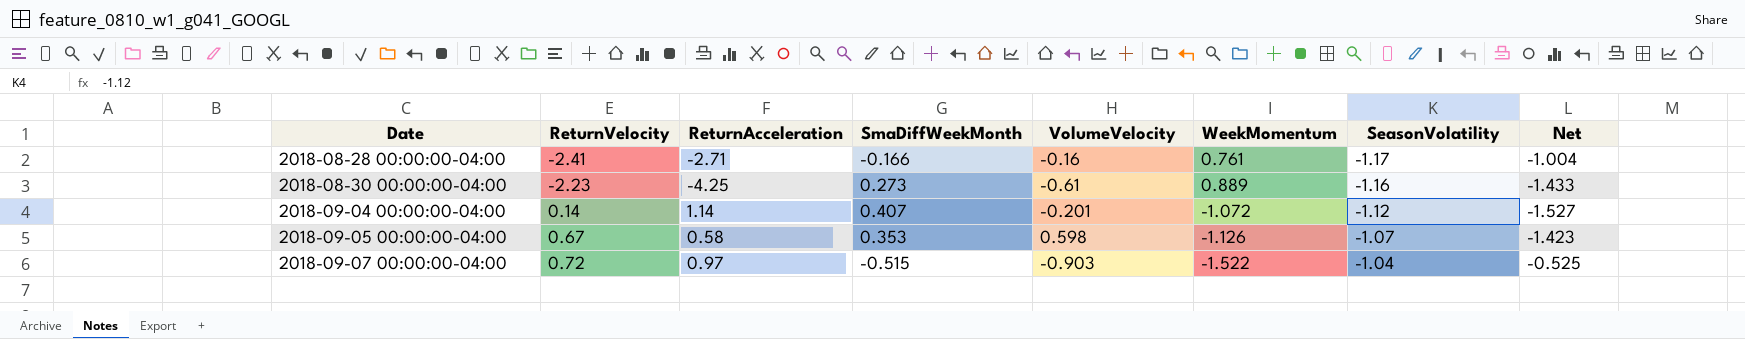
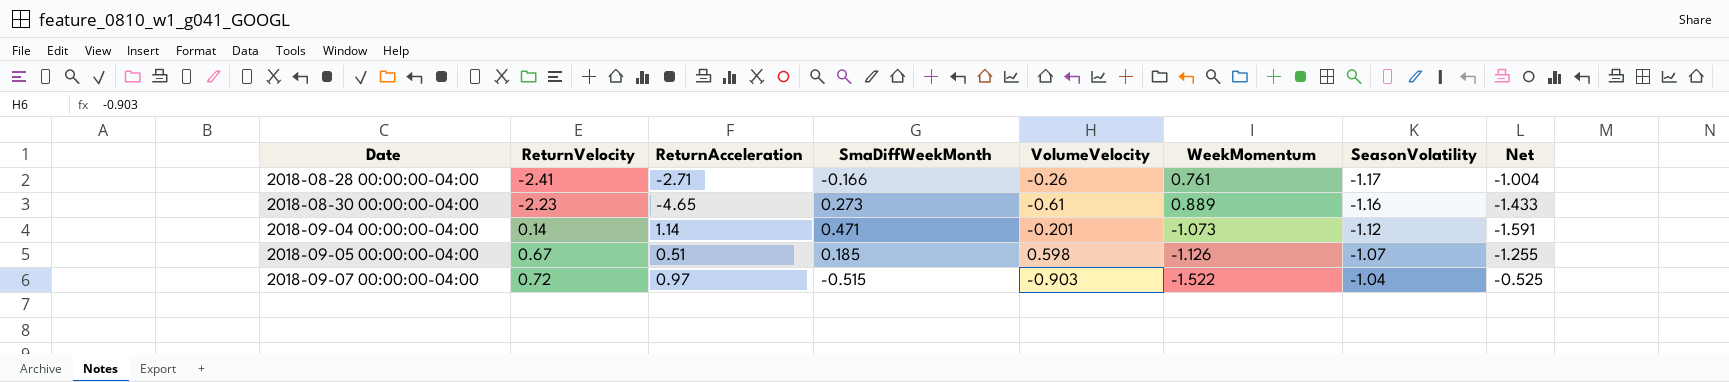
2018-08-28 00:00:00-04:00 | VolumeVelocity: -0.16 -> -0.26
2018-08-30 00:00:00-04:00 | ReturnAcceleration: -4.25 -> -4.65
2018-09-04 00:00:00-04:00 | SmaDiffWeekMonth: 0.407 -> 0.471
2018-09-04 00:00:00-04:00 | WeekMomentum: -1.072 -> -1.073
2018-09-04 00:00:00-04:00 | Net: -1.527 -> -1.591
2018-09-05 00:00:00-04:00 | ReturnAcceleration: 0.58 -> 0.51
2018-09-05 00:00:00-04:00 | SmaDiffWeekMonth: 0.353 -> 0.185
2018-09-05 00:00:00-04:00 | Net: -1.423 -> -1.255

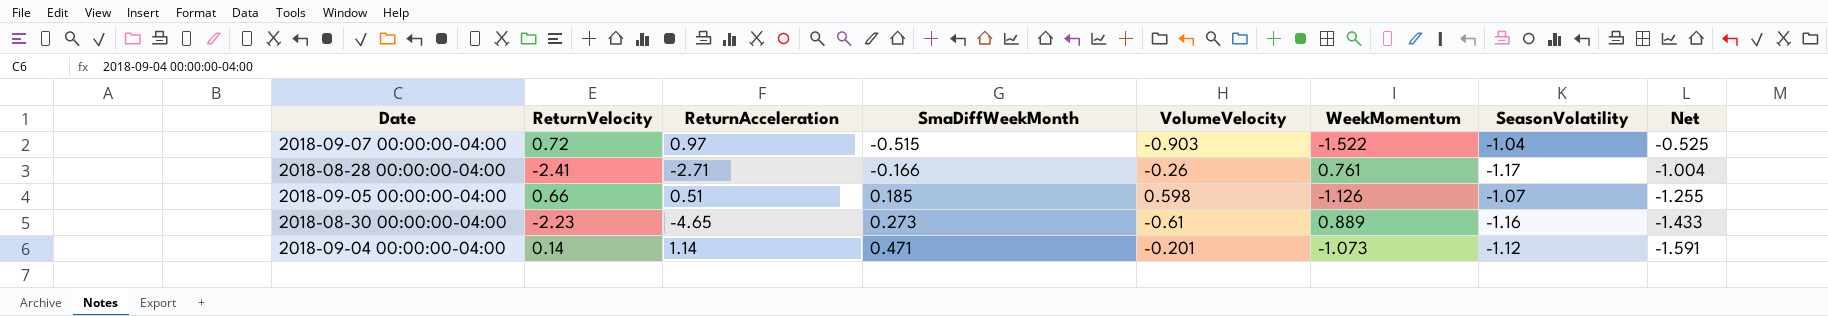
row order: Date ascending -> SmaDiffWeekMonth ascending
2018-09-05 00:00:00-04:00 | ReturnVelocity: 0.67 -> 0.66

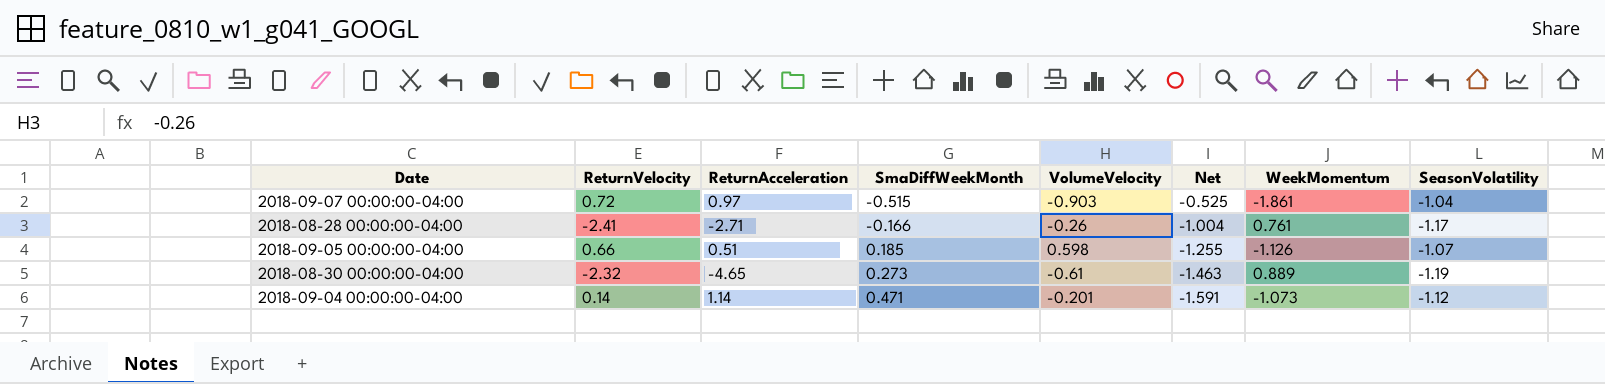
column Net | position: 8 -> 6
2018-09-07 00:00:00-04:00 | WeekMomentum: -1.522 -> -1.861
2018-08-30 00:00:00-04:00 | ReturnVelocity: -2.23 -> -2.32
2018-08-30 00:00:00-04:00 | Net: -1.433 -> -1.463
2018-08-30 00:00:00-04:00 | SeasonVolatility: -1.16 -> -1.19

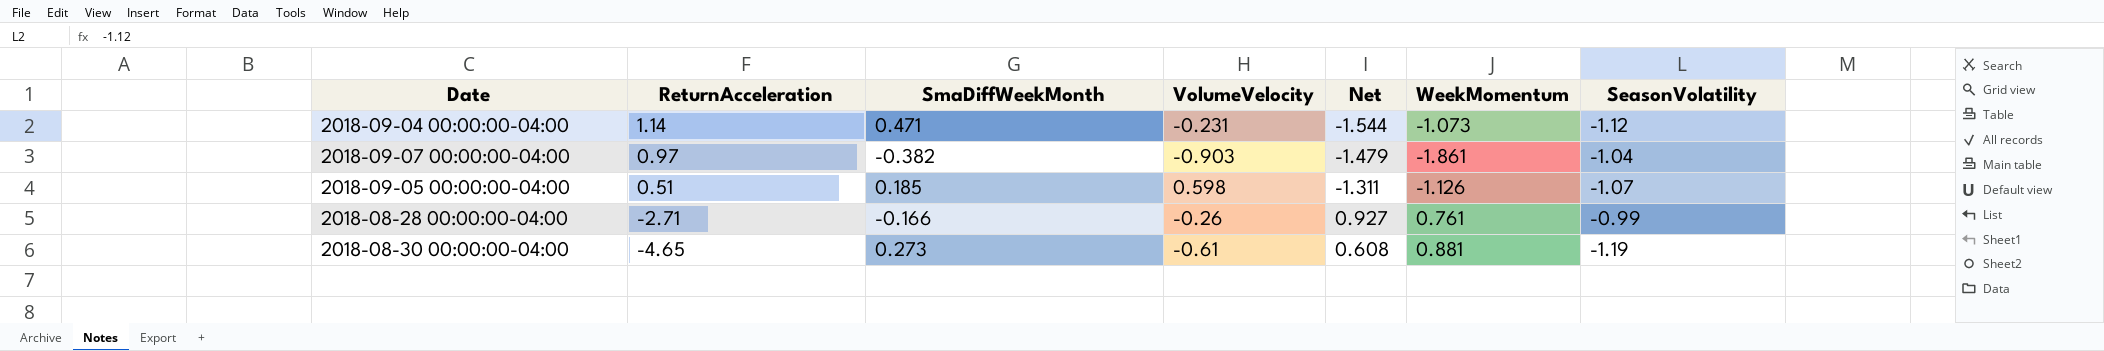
row order: SmaDiffWeekMonth ascending -> ReturnAcceleration descending
column ReturnVelocity | position: 2 -> none
column Net | formula: [SeasonVolatility] - [SmaDiffWeekMonth] -> [WeekMomentum] - [SmaDiffWeekMonth]
2018-09-04 00:00:00-04:00 | VolumeVelocity: -0.201 -> -0.231
2018-09-07 00:00:00-04:00 | SmaDiffWeekMonth: -0.515 -> -0.382
2018-08-28 00:00:00-04:00 | SeasonVolatility: -1.17 -> -0.99
2018-08-30 00:00:00-04:00 | WeekMomentum: 0.889 -> 0.881

